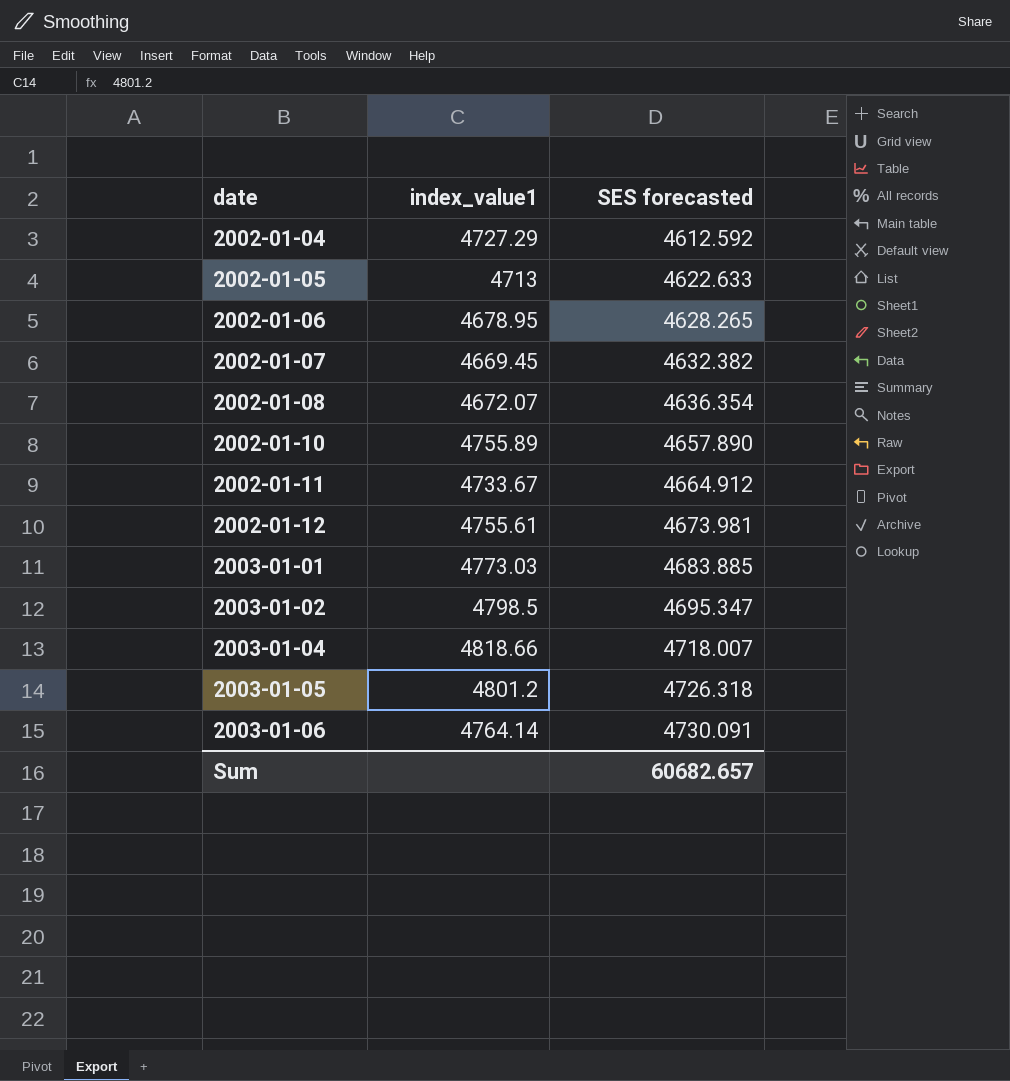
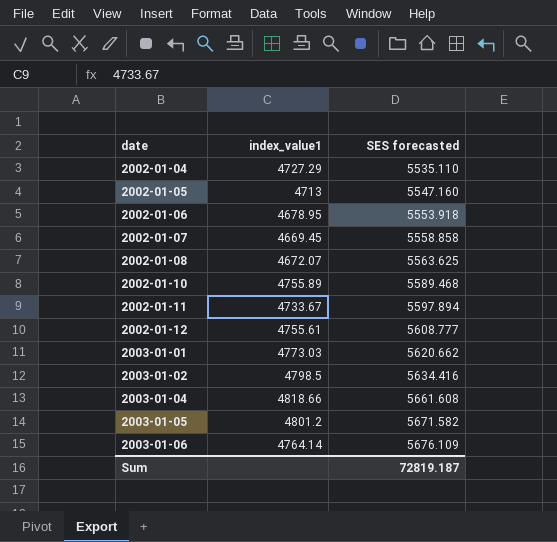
2002-01-04 | SES forecasted: 4612.592 -> 5535.110
2002-01-05 | SES forecasted: 4622.633 -> 5547.160
2002-01-06 | SES forecasted: 4628.265 -> 5553.918
2002-01-07 | SES forecasted: 4632.382 -> 5558.858
2002-01-08 | SES forecasted: 4636.354 -> 5563.625
2002-01-10 | SES forecasted: 4657.890 -> 5589.468
2002-01-11 | SES forecasted: 4664.912 -> 5597.894
2002-01-12 | SES forecasted: 4673.981 -> 5608.777
2003-01-01 | SES forecasted: 4683.885 -> 5620.662
2003-01-02 | SES forecasted: 4695.347 -> 5634.416
2003-01-04 | SES forecasted: 4718.007 -> 5661.608
2003-01-05 | SES forecasted: 4726.318 -> 5671.582
2003-01-06 | SES forecasted: 4730.091 -> 5676.109
Sum | SES forecasted: 60682.657 -> 72819.187

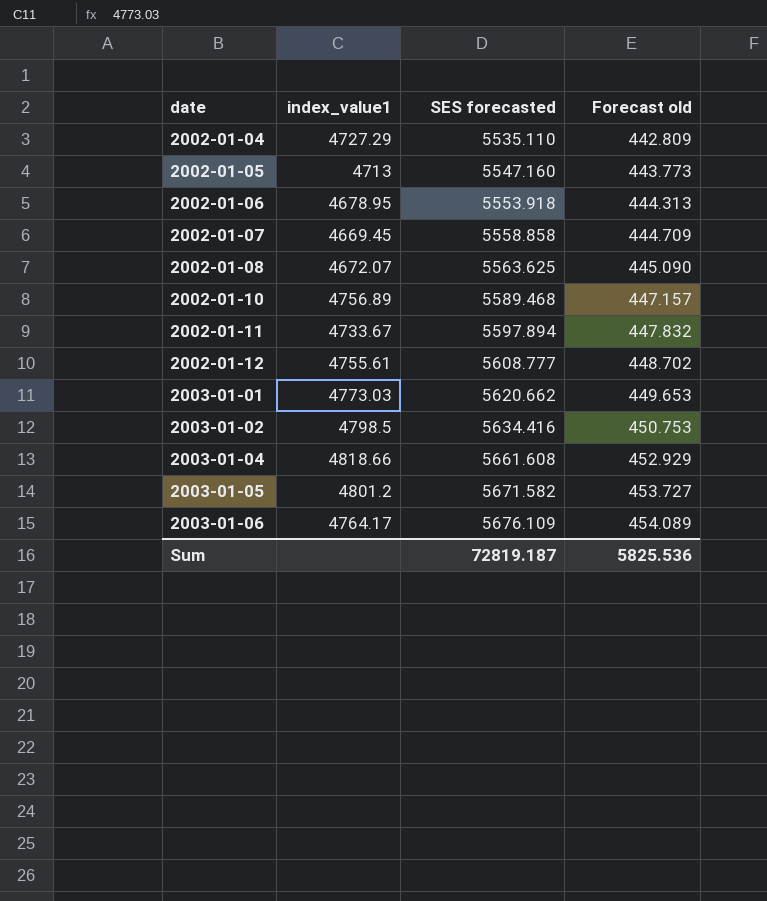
column Forecast old | formula: none -> [SES forecasted] * 0.08
2002-01-10 | index_value1: 4755.89 -> 4756.89
2003-01-06 | index_value1: 4764.14 -> 4764.17

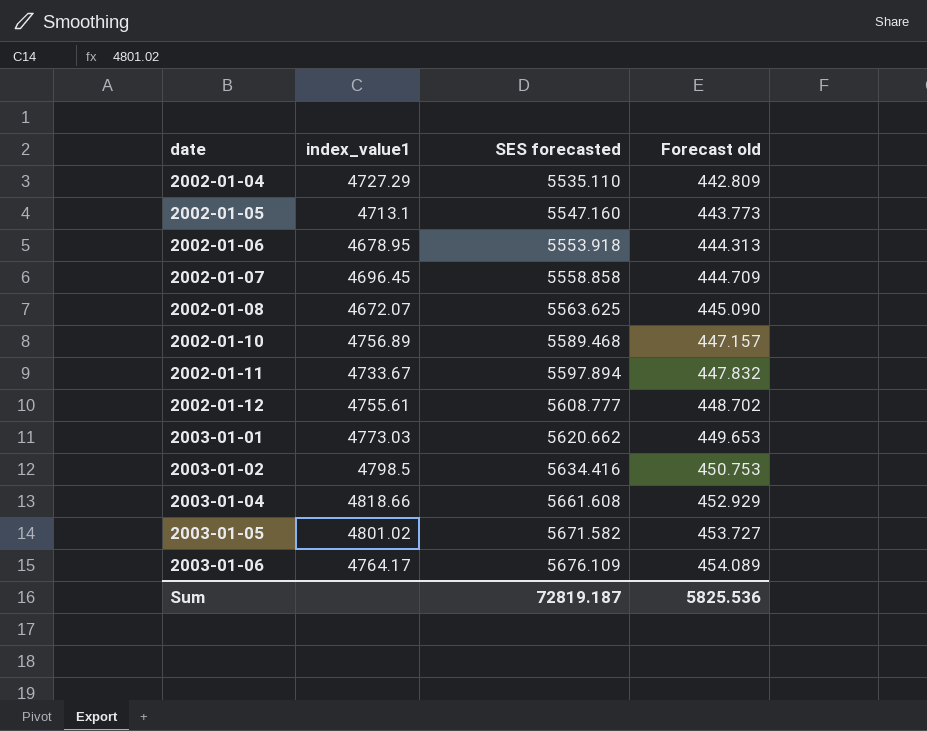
2002-01-05 | index_value1: 4713 -> 4713.1
2002-01-07 | index_value1: 4669.45 -> 4696.45
2003-01-05 | index_value1: 4801.2 -> 4801.02

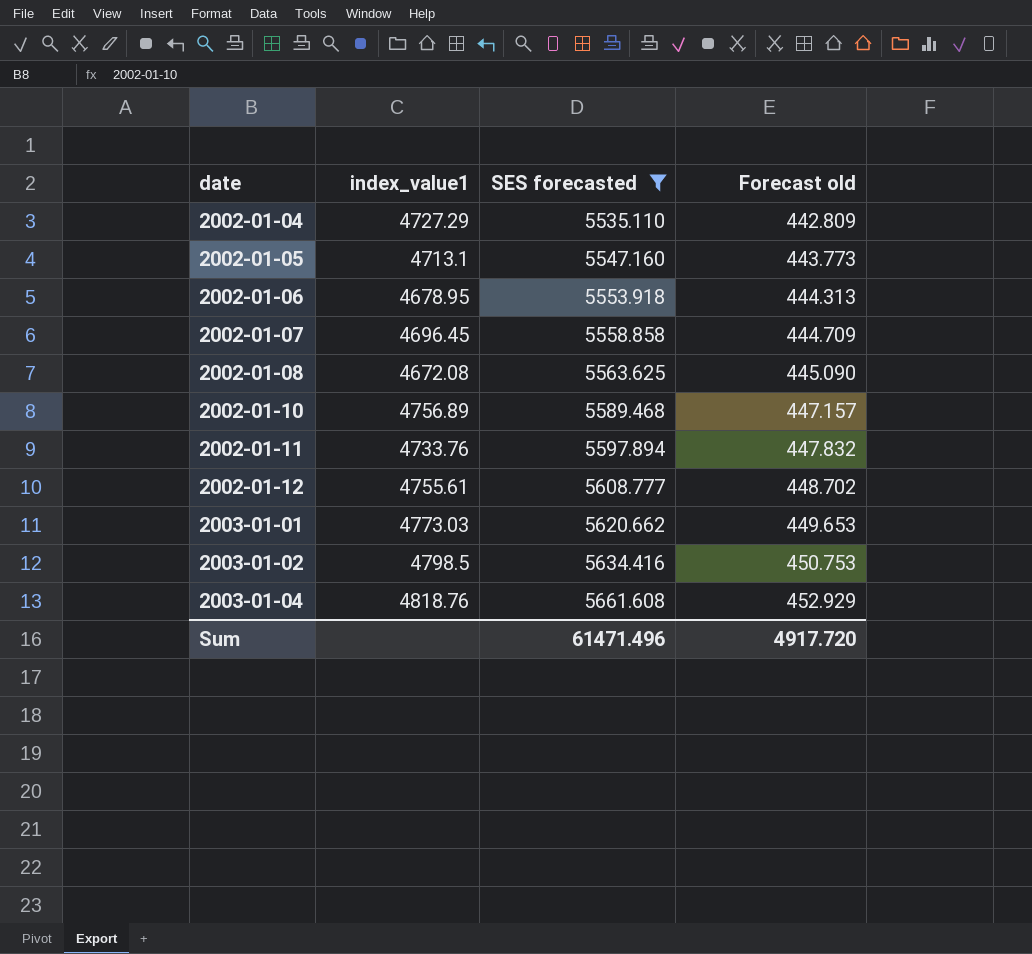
filter: none -> SES forecasted <= 5661.608
2002-01-08 | index_value1: 4672.07 -> 4672.08
2002-01-11 | index_value1: 4733.67 -> 4733.76
2003-01-04 | index_value1: 4818.66 -> 4818.76
Sum | SES forecasted: 72819.187 -> 61471.496
Sum | Forecast old: 5825.536 -> 4917.720

